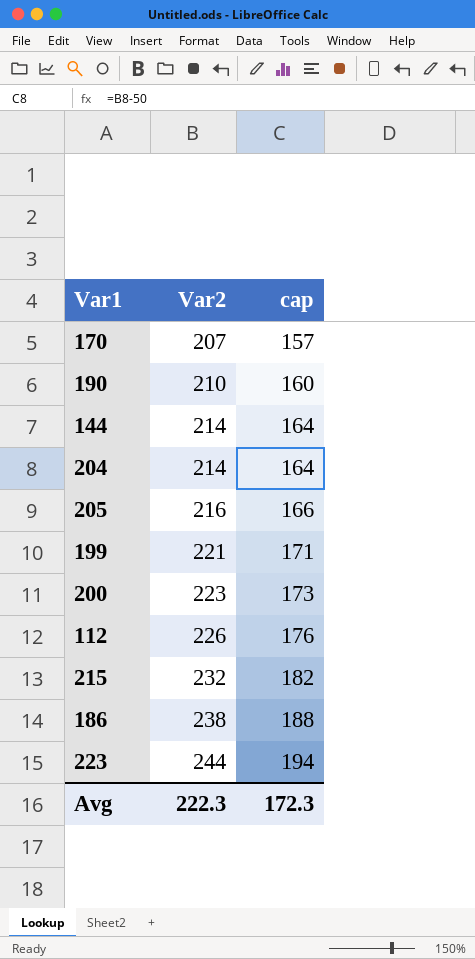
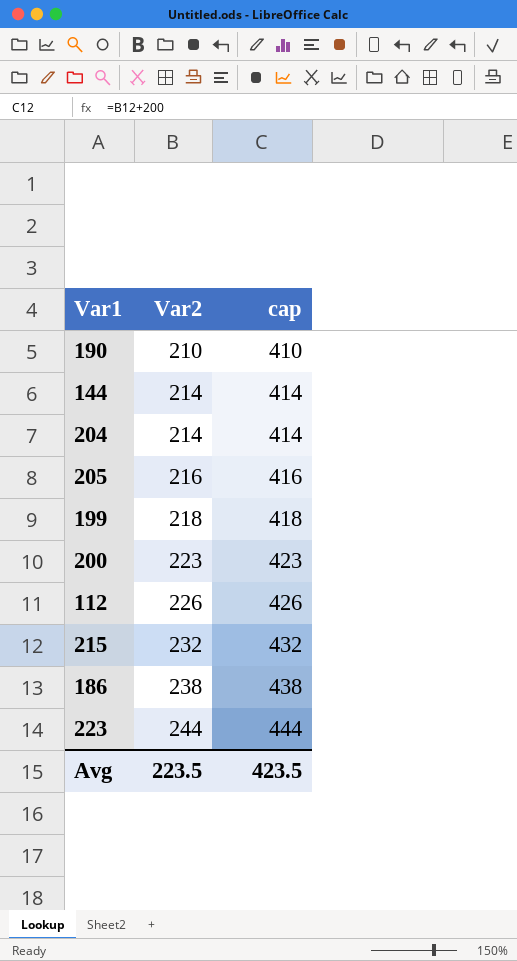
column cap | formula: [Var2] - 50 -> [Var2] + 200
row 170: 207 | 157 -> none
199 | Var2: 221 -> 218
Avg | Var2: 222.3 -> 223.5
Avg | cap: 172.3 -> 423.5

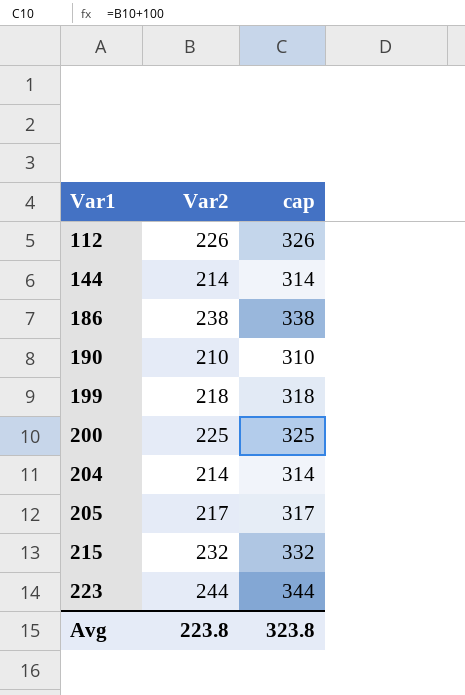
row order: Var2 ascending -> Var1 ascending
column cap | formula: [Var2] + 200 -> [Var2] + 100
200 | Var2: 223 -> 225
205 | Var2: 216 -> 217
Avg | Var2: 223.5 -> 223.8
Avg | cap: 423.5 -> 323.8

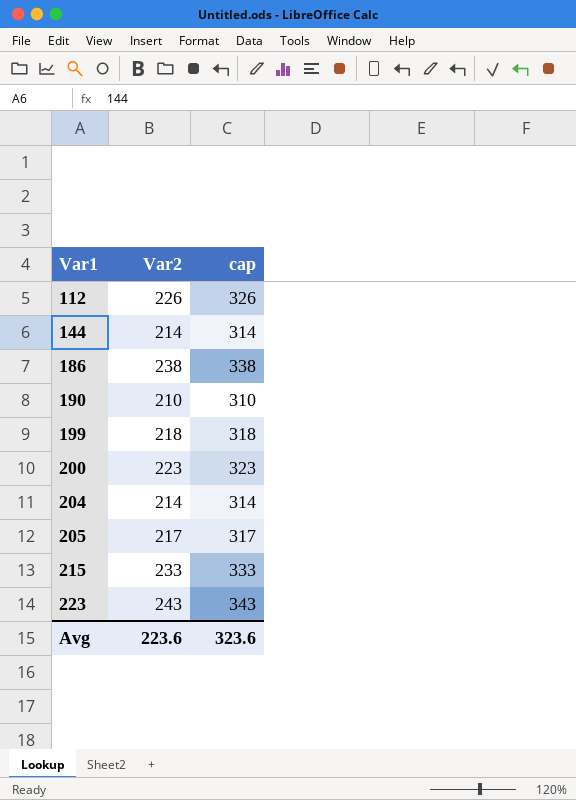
200 | Var2: 225 -> 223
200 | cap: 325 -> 323
215 | Var2: 232 -> 233
215 | cap: 332 -> 333
223 | Var2: 244 -> 243
223 | cap: 344 -> 343
Avg | Var2: 223.8 -> 223.6
Avg | cap: 323.8 -> 323.6

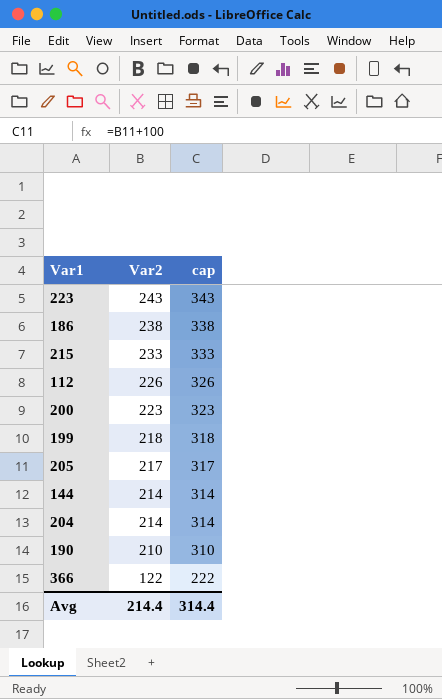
row order: Var1 ascending -> Var2 descending
row 366: none -> 122 | 222
Avg | Var2: 223.6 -> 214.4
Avg | cap: 323.6 -> 314.4

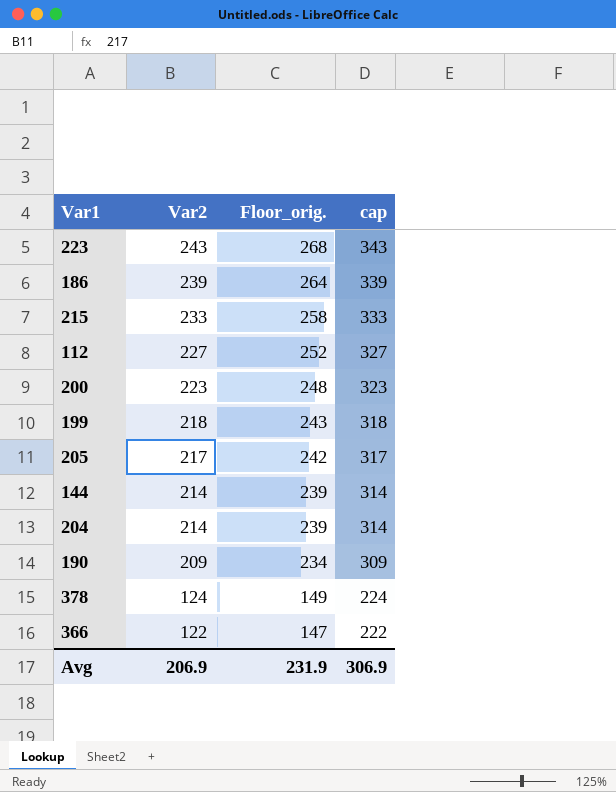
column Floor_orig. | formula: none -> [Var2] + 25
186 | Var2: 238 -> 239
186 | cap: 338 -> 339
112 | Var2: 226 -> 227
112 | cap: 326 -> 327
190 | Var2: 210 -> 209
190 | cap: 310 -> 309
row 378: none -> 124 | 149 | 224
Avg | Var2: 214.4 -> 206.9
Avg | cap: 314.4 -> 306.9

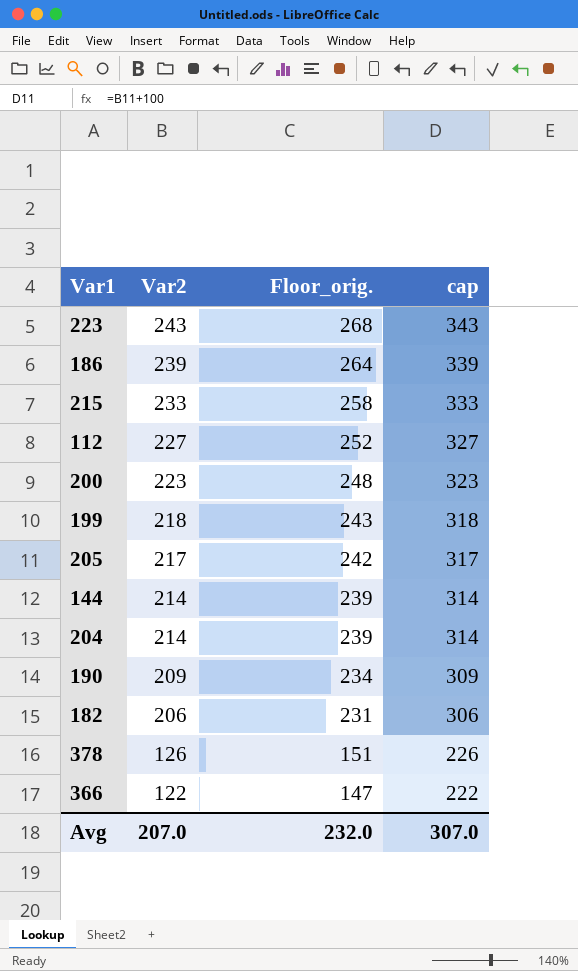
row 182: none -> 206 | 231 | 306
378 | Var2: 124 -> 126
378 | Floor_orig.: 149 -> 151
378 | cap: 224 -> 226
Avg | Var2: 206.9 -> 207.0
Avg | Floor_orig.: 231.9 -> 232.0
Avg | cap: 306.9 -> 307.0

